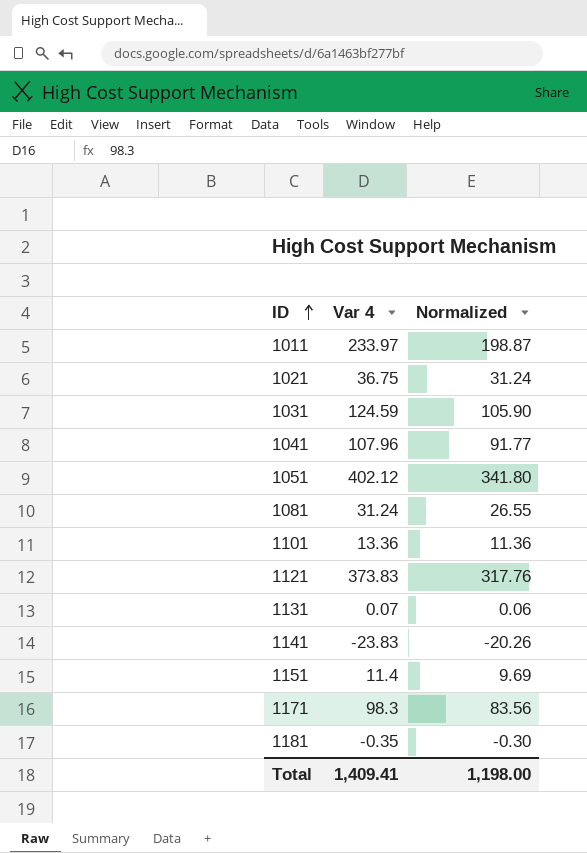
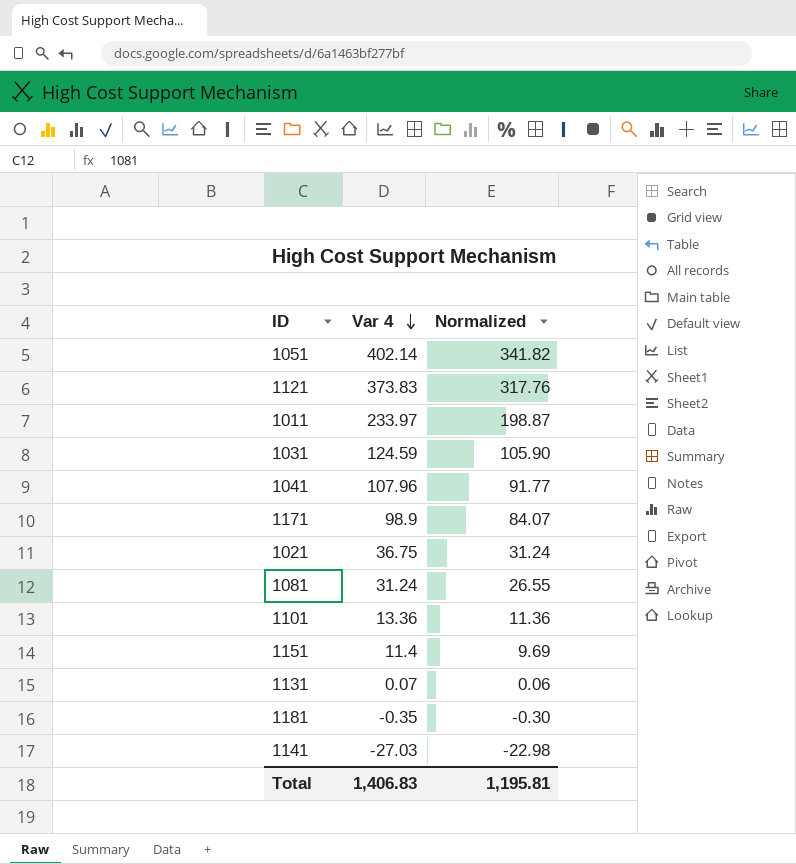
row order: ID ascending -> Var 4 descending
1051 | Var 4: 402.12 -> 402.14
1051 | Normalized: 341.80 -> 341.82
1171 | Var 4: 98.3 -> 98.9
1171 | Normalized: 83.56 -> 84.07
1141 | Var 4: -23.83 -> -27.03
1141 | Normalized: -20.26 -> -22.98
Total | Var 4: 1,409.41 -> 1,406.83
Total | Normalized: 1,198.00 -> 1,195.81

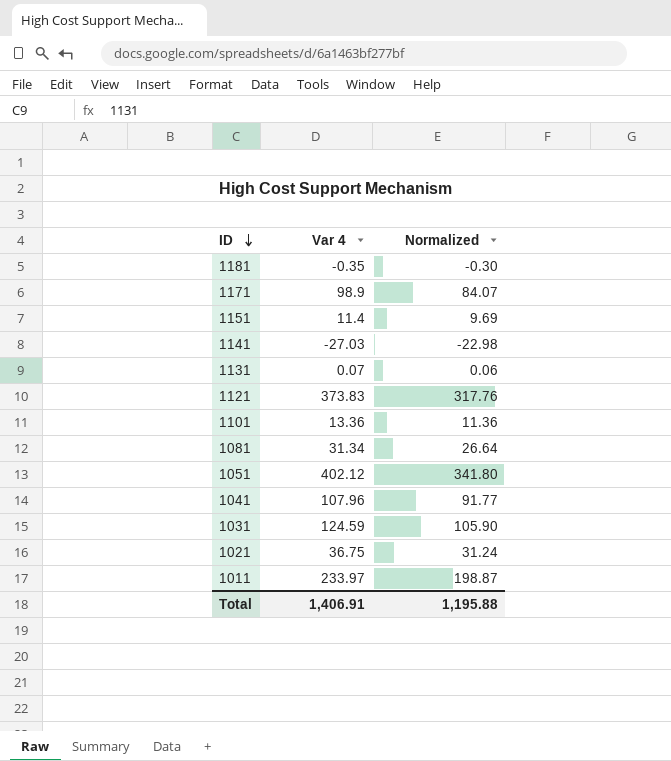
row order: Var 4 descending -> ID descending
1081 | Var 4: 31.24 -> 31.34
1081 | Normalized: 26.55 -> 26.64
1051 | Var 4: 402.14 -> 402.12
1051 | Normalized: 341.82 -> 341.80
Total | Var 4: 1,406.83 -> 1,406.91
Total | Normalized: 1,195.81 -> 1,195.88

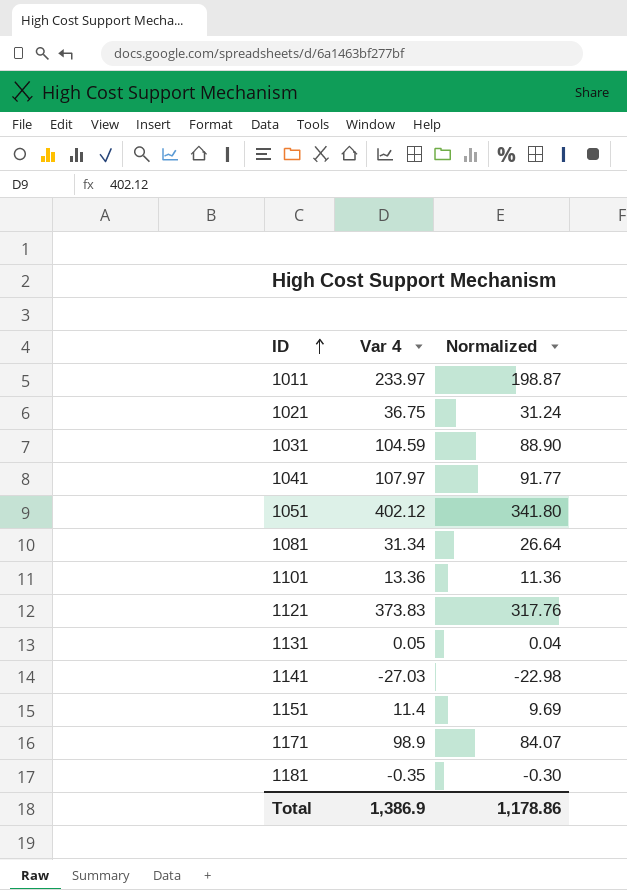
row order: ID descending -> ID ascending
1031 | Var 4: 124.59 -> 104.59
1031 | Normalized: 105.90 -> 88.90
1041 | Var 4: 107.96 -> 107.97
1131 | Var 4: 0.07 -> 0.05
1131 | Normalized: 0.06 -> 0.04
Total | Var 4: 1,406.91 -> 1,386.9
Total | Normalized: 1,195.88 -> 1,178.86

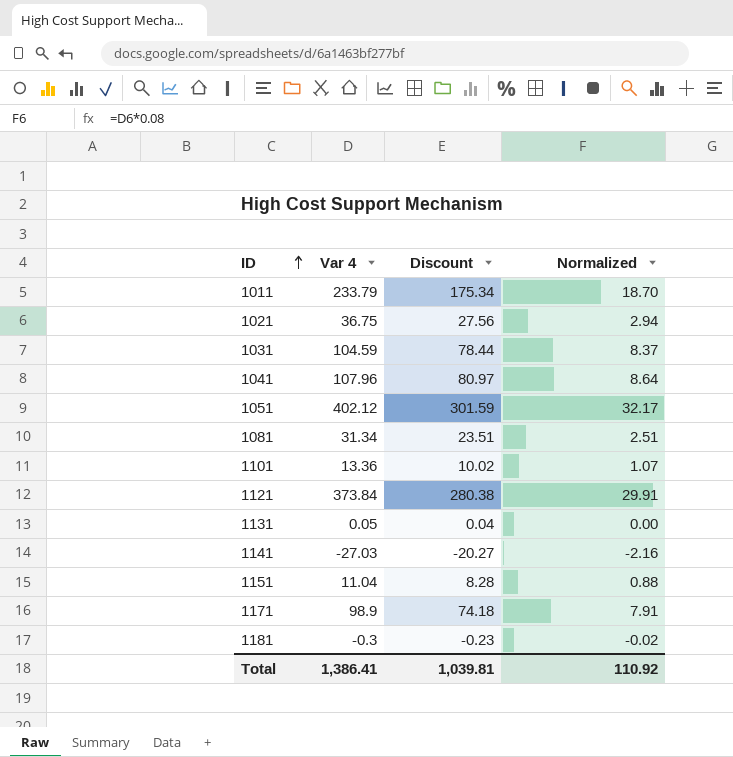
column Discount | formula: none -> [Var 4] * 0.75
column Normalized | formula: [Var 4] * 0.85 -> [Var 4] * 0.08
1011 | Var 4: 233.97 -> 233.79
1041 | Var 4: 107.97 -> 107.96
1121 | Var 4: 373.83 -> 373.84
1151 | Var 4: 11.4 -> 11.04
1181 | Var 4: -0.35 -> -0.3
Total | Var 4: 1,386.9 -> 1,386.41
Total | Normalized: 1,178.86 -> 110.92

